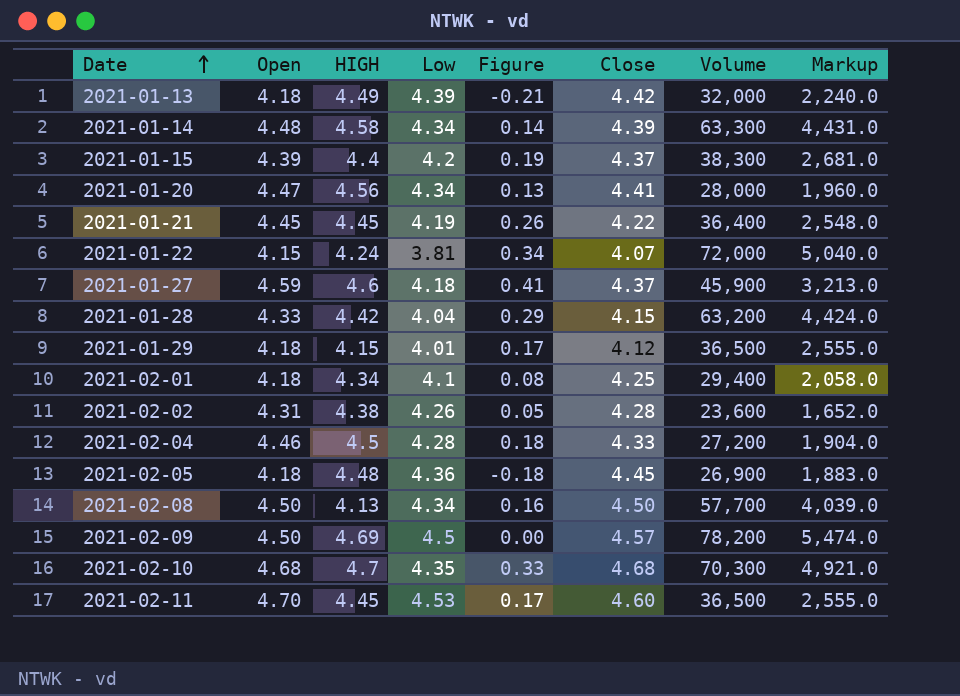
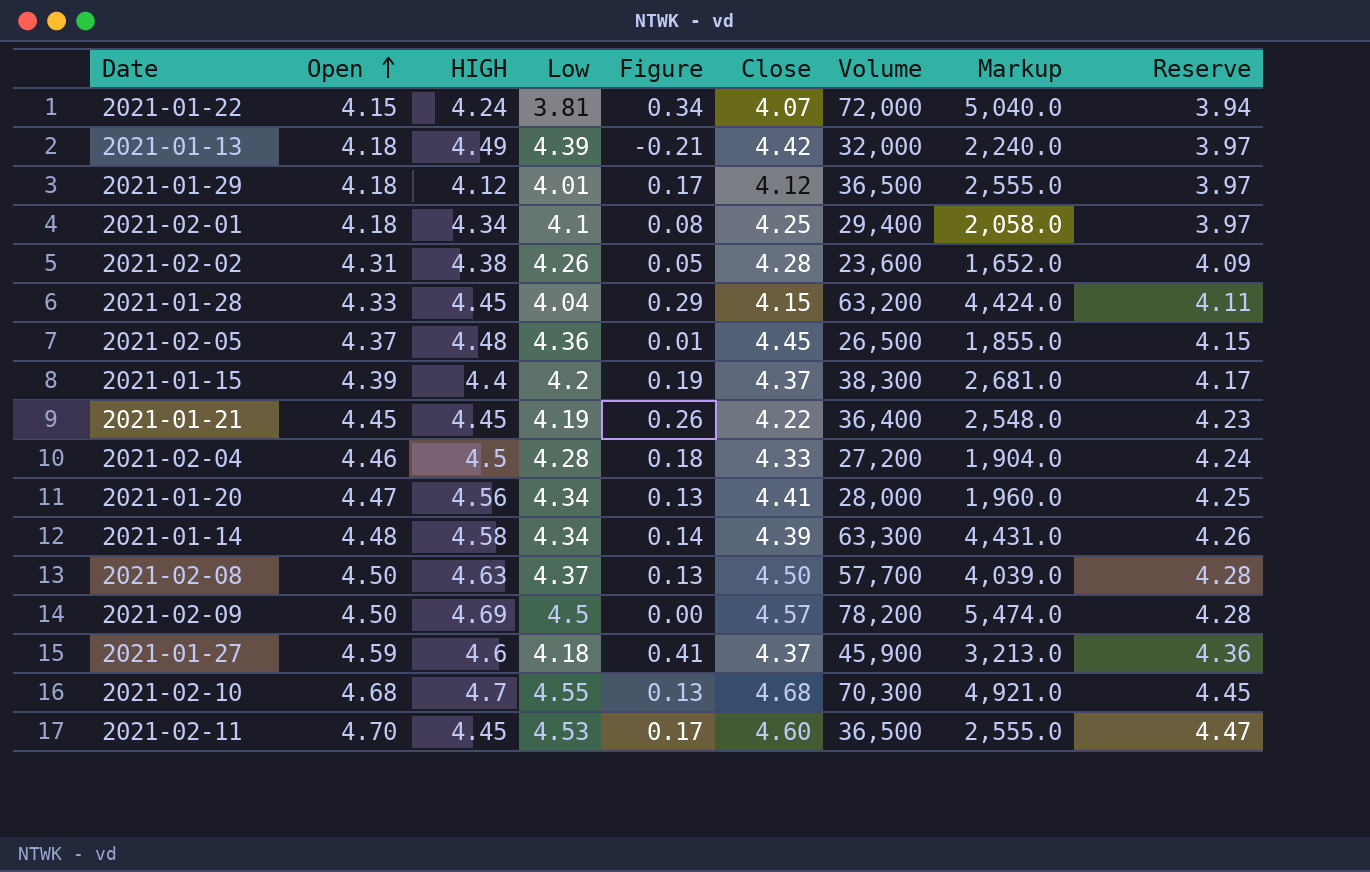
row order: Date ascending -> Open ascending
column Reserve | formula: none -> [Open] * 0.95
2021-01-29 | HIGH: 4.15 -> 4.12
2021-01-28 | HIGH: 4.42 -> 4.45
2021-02-05 | Open: 4.18 -> 4.37
2021-02-05 | Figure: -0.18 -> 0.01
2021-02-05 | Volume: 26,900 -> 26,500
2021-02-05 | Markup: 1,883.0 -> 1,855.0
2021-02-08 | HIGH: 4.13 -> 4.63
2021-02-08 | Low: 4.34 -> 4.37
2021-02-08 | Figure: 0.16 -> 0.13
2021-02-10 | Low: 4.35 -> 4.55
2021-02-10 | Figure: 0.33 -> 0.13

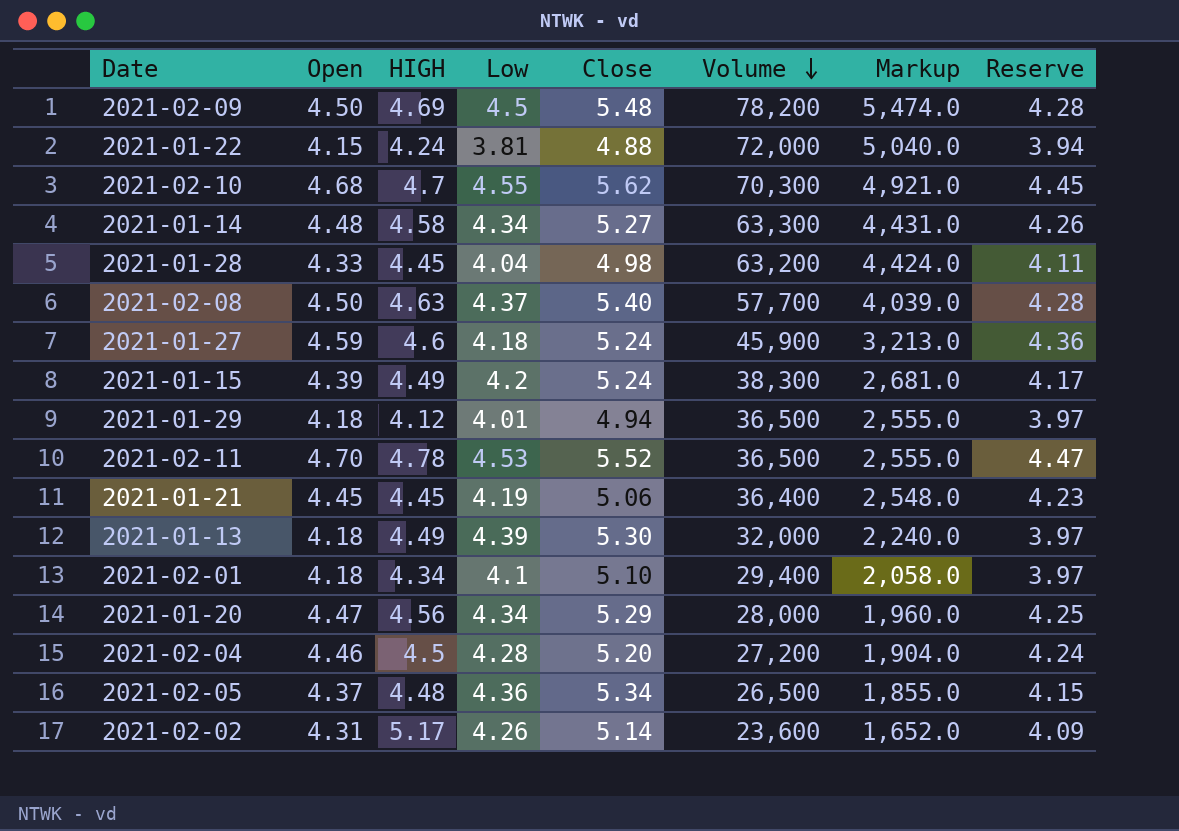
row order: Open ascending -> Volume descending
column Figure | formula: [Open] - [Low] -> none
2021-02-09 | Close: 4.57 -> 5.48
2021-01-22 | Close: 4.07 -> 4.88
2021-02-10 | Close: 4.68 -> 5.62
2021-01-14 | Close: 4.39 -> 5.27
2021-01-28 | Close: 4.15 -> 4.98
2021-02-08 | Close: 4.50 -> 5.40
2021-01-27 | Close: 4.37 -> 5.24
2021-01-15 | HIGH: 4.4 -> 4.49
2021-01-15 | Close: 4.37 -> 5.24
2021-01-29 | Close: 4.12 -> 4.94
2021-02-11 | HIGH: 4.45 -> 4.78
2021-02-11 | Close: 4.60 -> 5.52
2021-01-21 | Close: 4.22 -> 5.06
2021-01-13 | Close: 4.42 -> 5.30
2021-02-01 | Close: 4.25 -> 5.10
2021-01-20 | Close: 4.41 -> 5.29
2021-02-04 | Close: 4.33 -> 5.20
2021-02-05 | Close: 4.45 -> 5.34
2021-02-02 | HIGH: 4.38 -> 5.17
2021-02-02 | Close: 4.28 -> 5.14

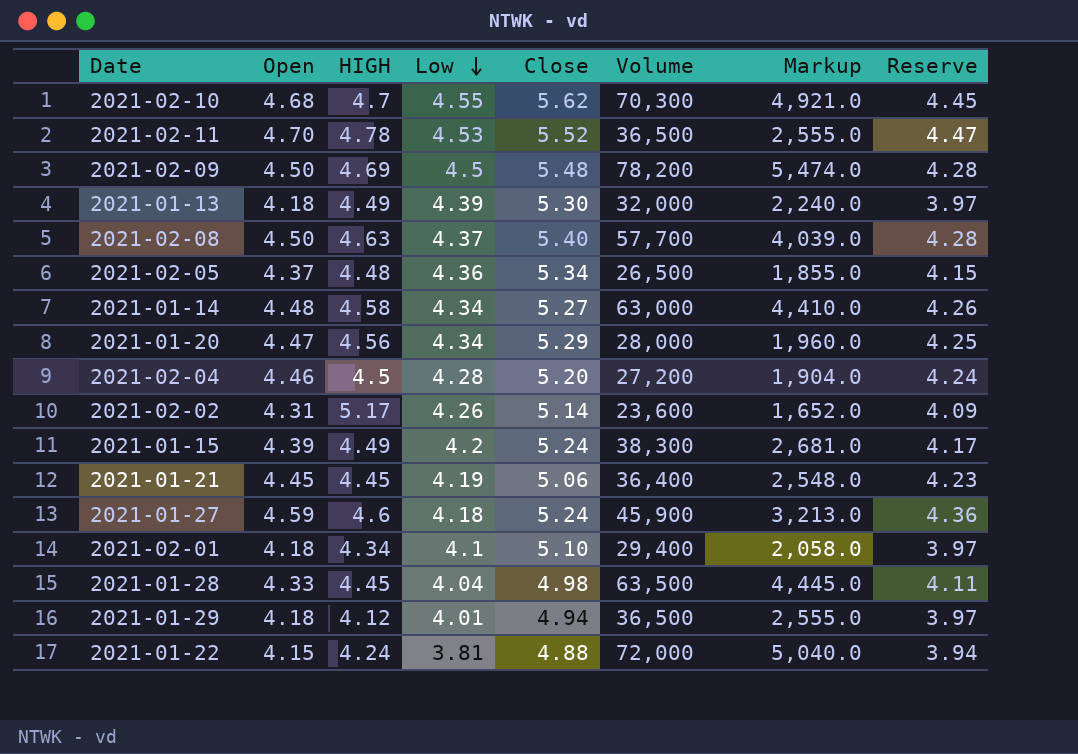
row order: Volume descending -> Low descending
2021-01-14 | Volume: 63,300 -> 63,000
2021-01-14 | Markup: 4,431.0 -> 4,410.0
2021-01-28 | Volume: 63,200 -> 63,500
2021-01-28 | Markup: 4,424.0 -> 4,445.0

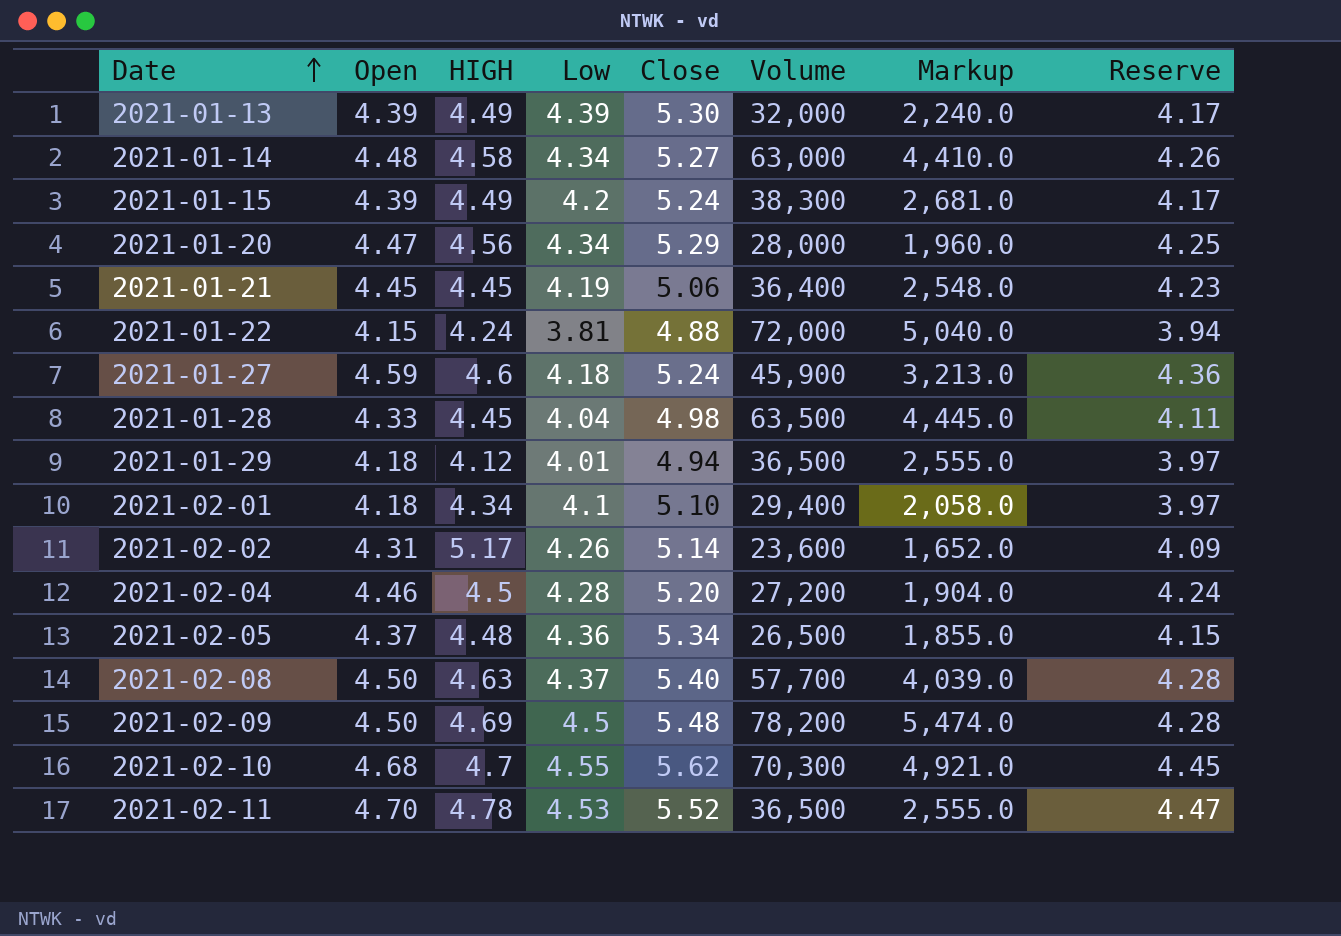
row order: Low descending -> Date ascending
2021-01-13 | Open: 4.18 -> 4.39
2021-01-13 | Reserve: 3.97 -> 4.17

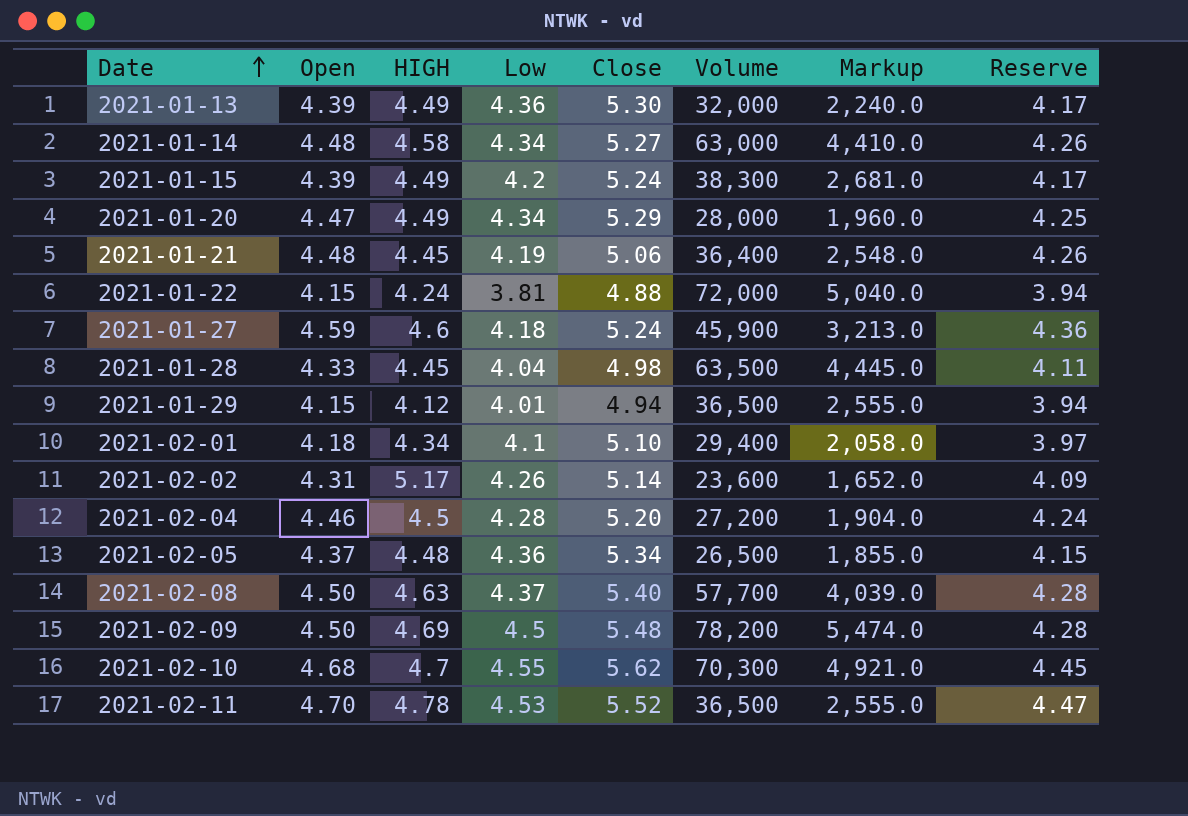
2021-01-13 | Low: 4.39 -> 4.36
2021-01-20 | HIGH: 4.56 -> 4.49
2021-01-21 | Open: 4.45 -> 4.48
2021-01-21 | Reserve: 4.23 -> 4.26
2021-01-29 | Open: 4.18 -> 4.15
2021-01-29 | Reserve: 3.97 -> 3.94

